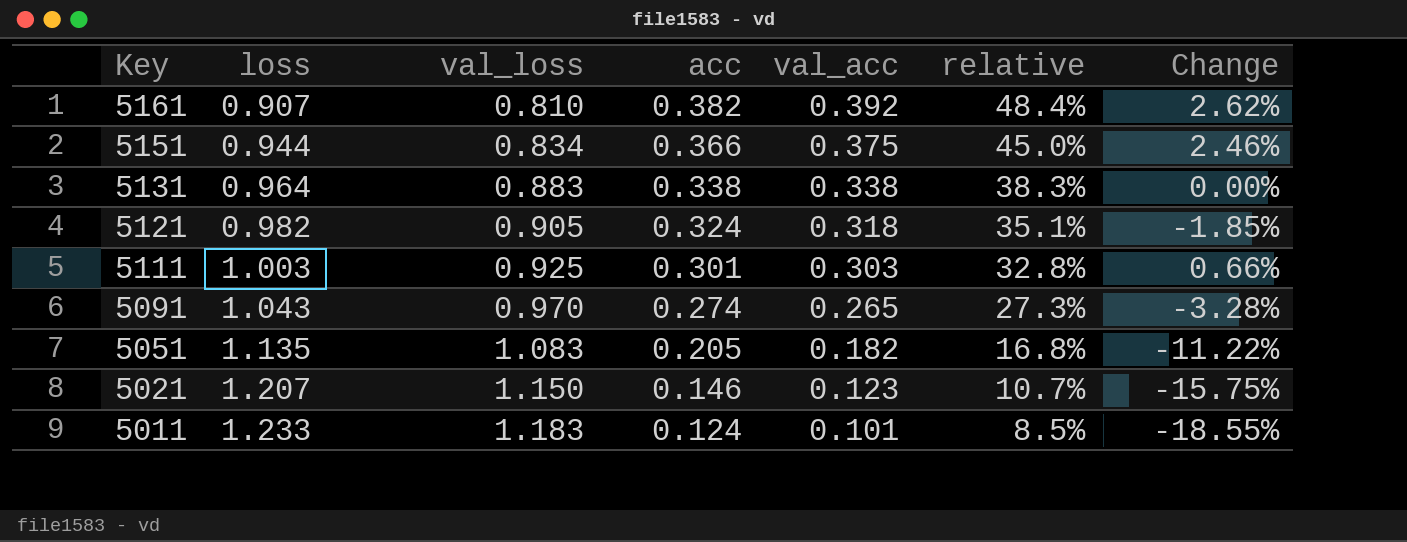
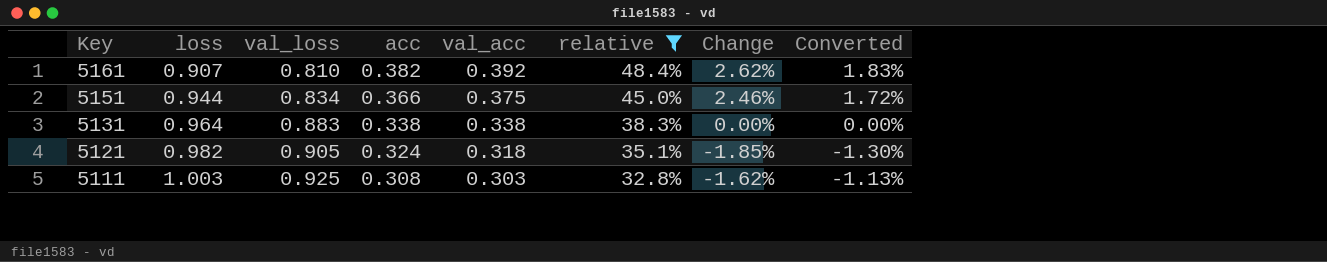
filter: none -> relative >= 32.8%
column Converted | formula: none -> [Change] * 0.7
5111 | acc: 0.301 -> 0.308
5111 | Change: 0.66% -> -1.62%

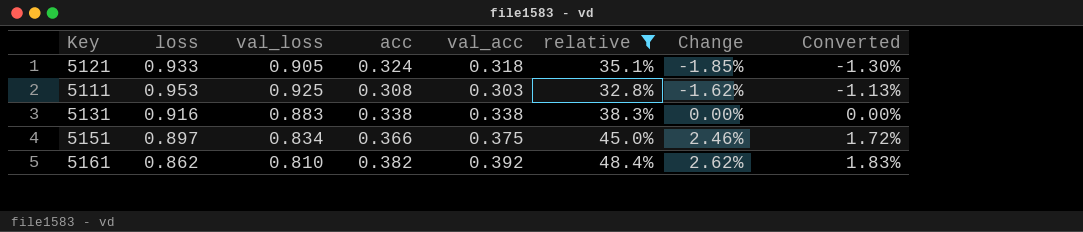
row order: Key descending -> Change ascending
5121 | loss: 0.982 -> 0.933
5111 | loss: 1.003 -> 0.953
5131 | loss: 0.964 -> 0.916
5151 | loss: 0.944 -> 0.897
5161 | loss: 0.907 -> 0.862

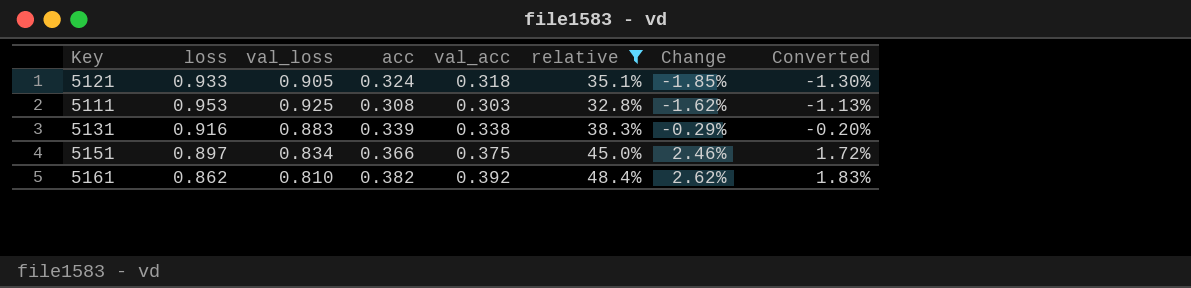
5131 | acc: 0.338 -> 0.339
5131 | Change: 0.00% -> -0.29%
5131 | Converted: 0.00% -> -0.20%

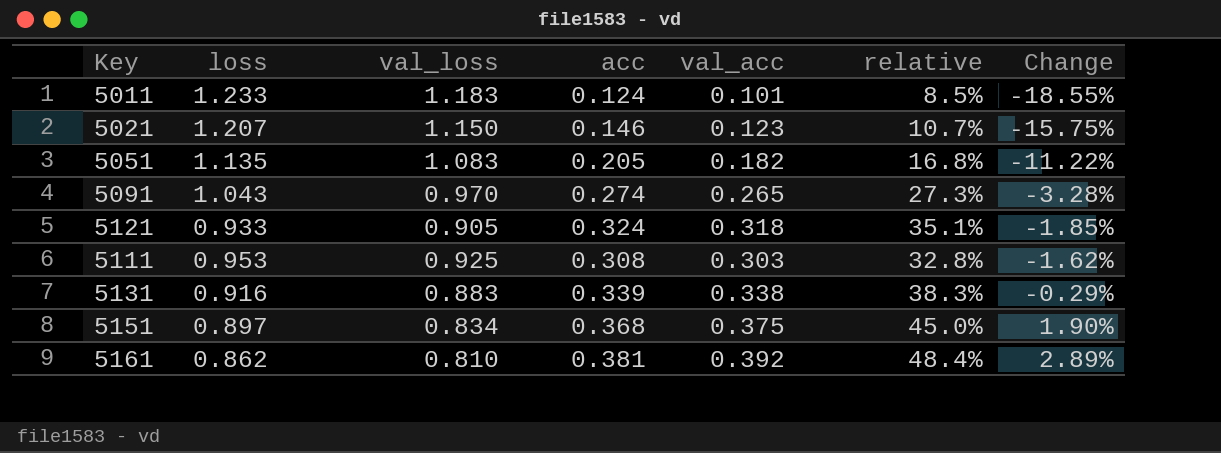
filter: relative >= 32.8% -> none
column Converted | formula: [Change] * 0.7 -> none
5151 | acc: 0.366 -> 0.368
5151 | Change: 2.46% -> 1.90%
5161 | acc: 0.382 -> 0.381
5161 | Change: 2.62% -> 2.89%

